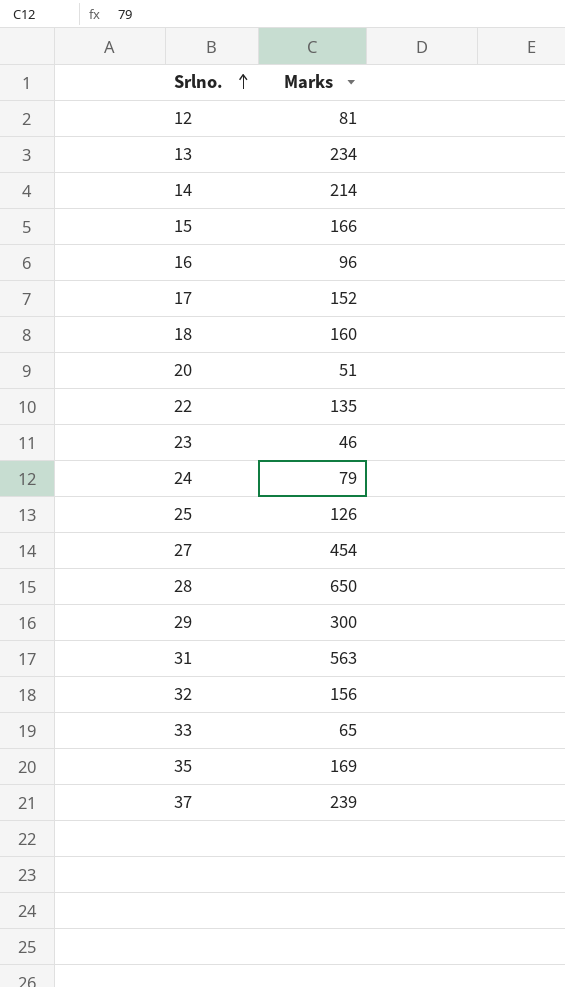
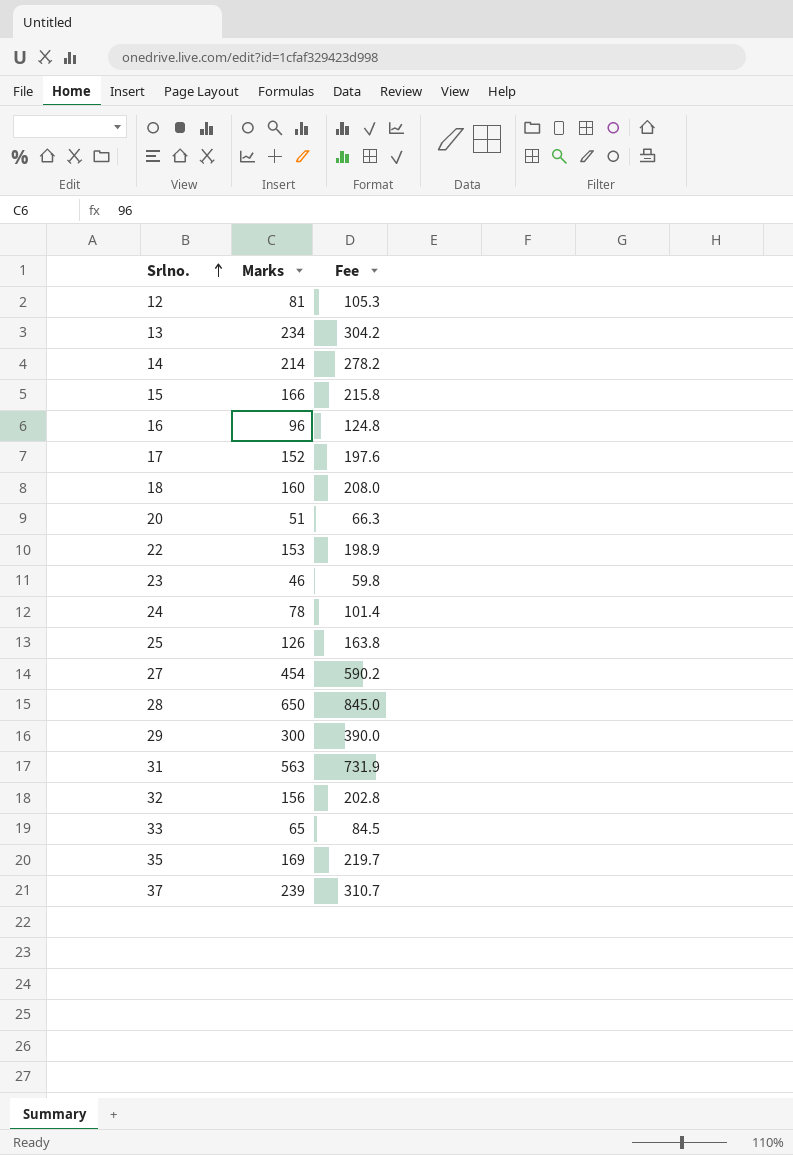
column Fee | formula: none -> [Marks] * 1.3
22 | Marks: 135 -> 153
24 | Marks: 79 -> 78

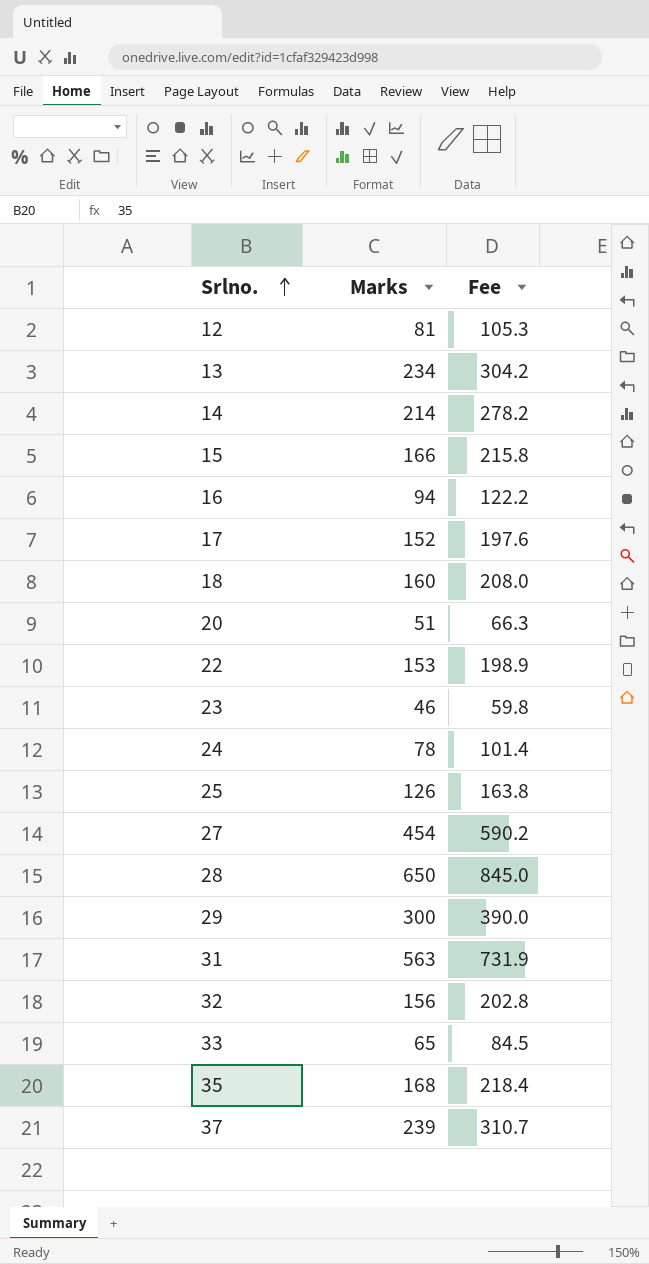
16 | Marks: 96 -> 94
16 | Fee: 124.8 -> 122.2
35 | Marks: 169 -> 168
35 | Fee: 219.7 -> 218.4

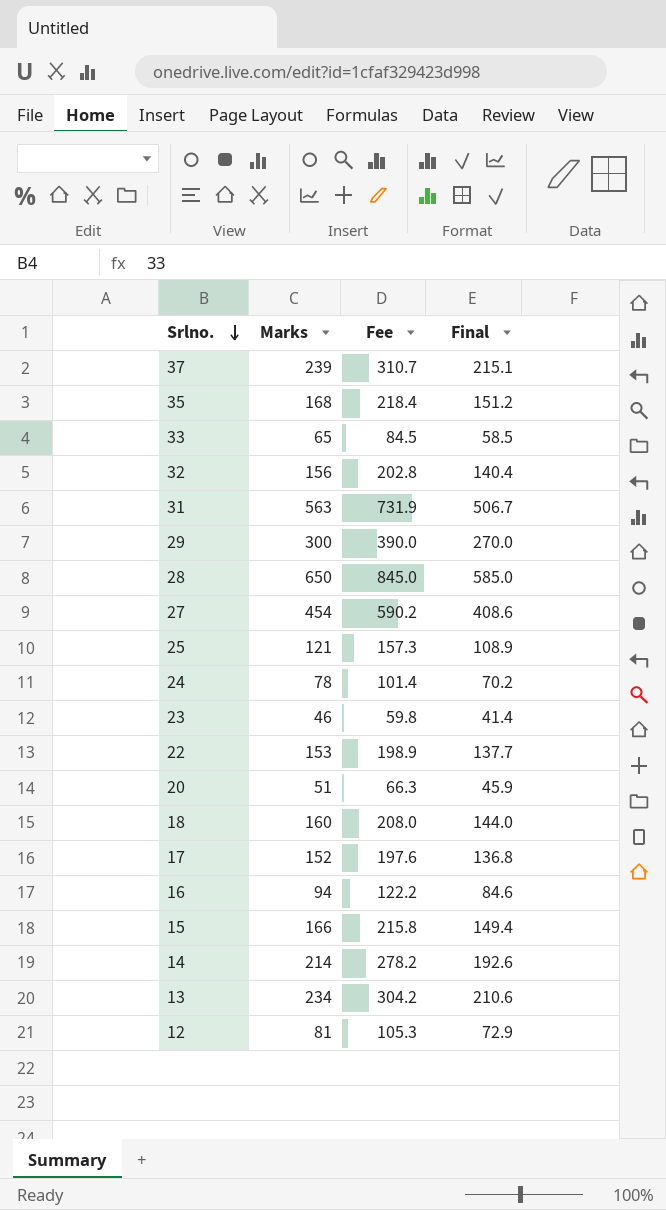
row order: Srlno. ascending -> Srlno. descending
column Final | formula: none -> [Marks] * 0.9
25 | Marks: 126 -> 121
25 | Fee: 163.8 -> 157.3

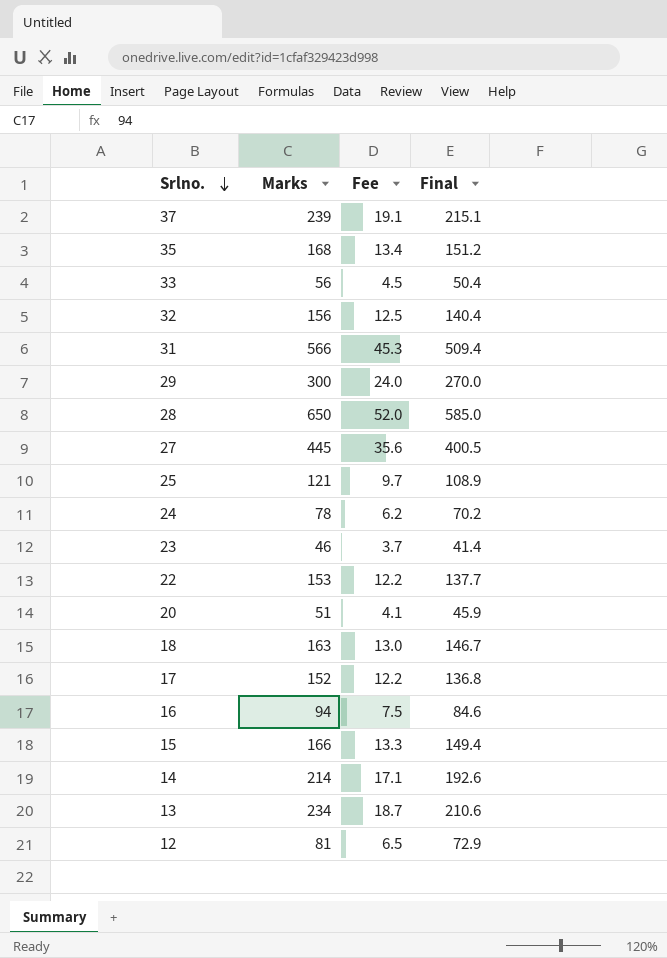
column Fee | formula: [Marks] * 1.3 -> [Marks] * 0.08
33 | Marks: 65 -> 56
33 | Final: 58.5 -> 50.4
31 | Marks: 563 -> 566
31 | Final: 506.7 -> 509.4
27 | Marks: 454 -> 445
27 | Final: 408.6 -> 400.5
18 | Marks: 160 -> 163
18 | Final: 144.0 -> 146.7

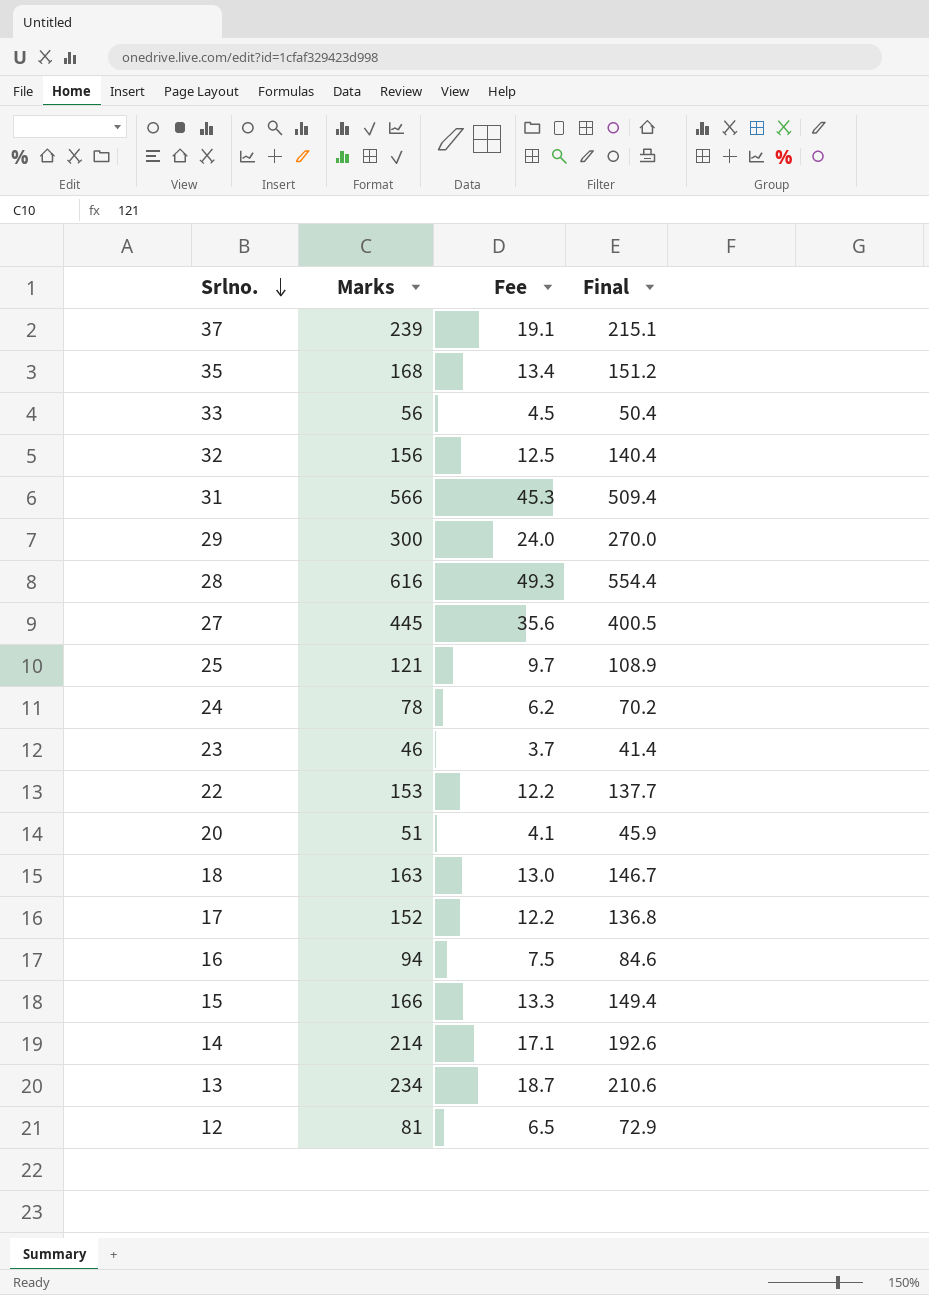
28 | Marks: 650 -> 616
28 | Fee: 52.0 -> 49.3
28 | Final: 585.0 -> 554.4

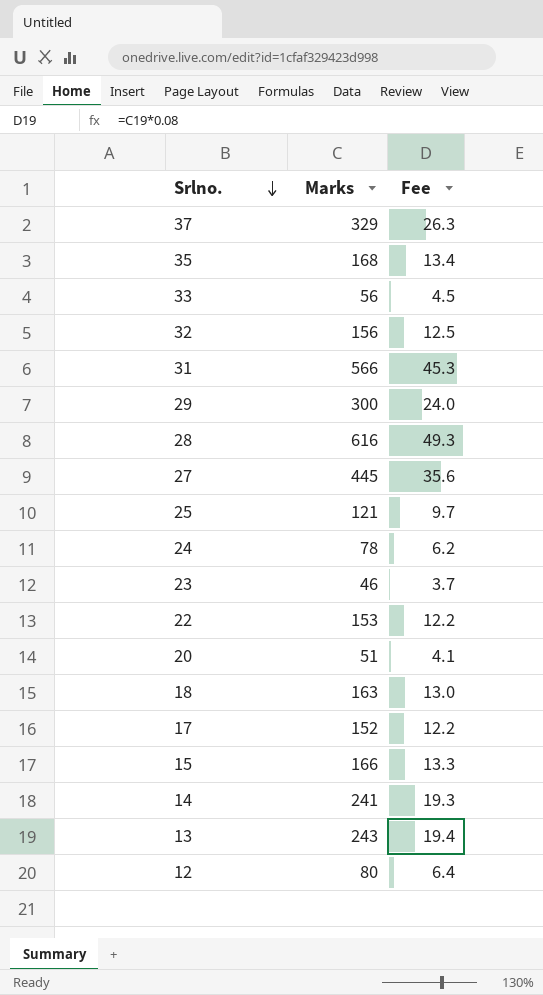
column Final | formula: [Marks] * 0.9 -> none
row 16: 94 | 7.5 | 84.6 -> none
37 | Marks: 239 -> 329
37 | Fee: 19.1 -> 26.3
14 | Marks: 214 -> 241
14 | Fee: 17.1 -> 19.3
13 | Marks: 234 -> 243
13 | Fee: 18.7 -> 19.4
12 | Marks: 81 -> 80
12 | Fee: 6.5 -> 6.4

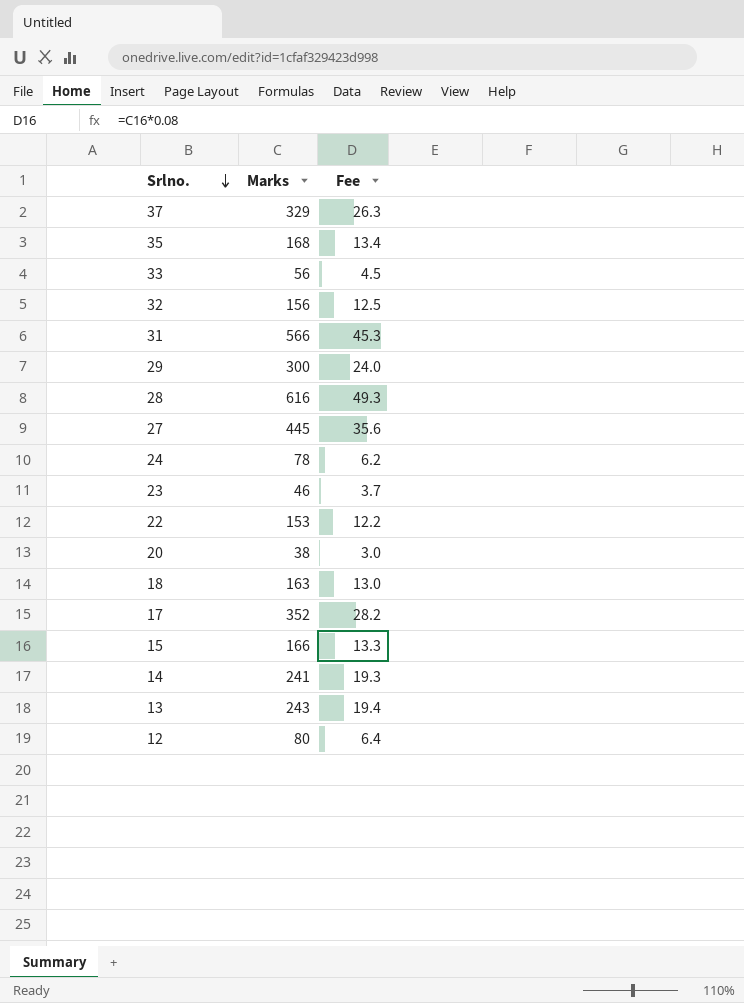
row 25: 121 | 9.7 -> none
20 | Marks: 51 -> 38
20 | Fee: 4.1 -> 3.0
17 | Marks: 152 -> 352
17 | Fee: 12.2 -> 28.2

